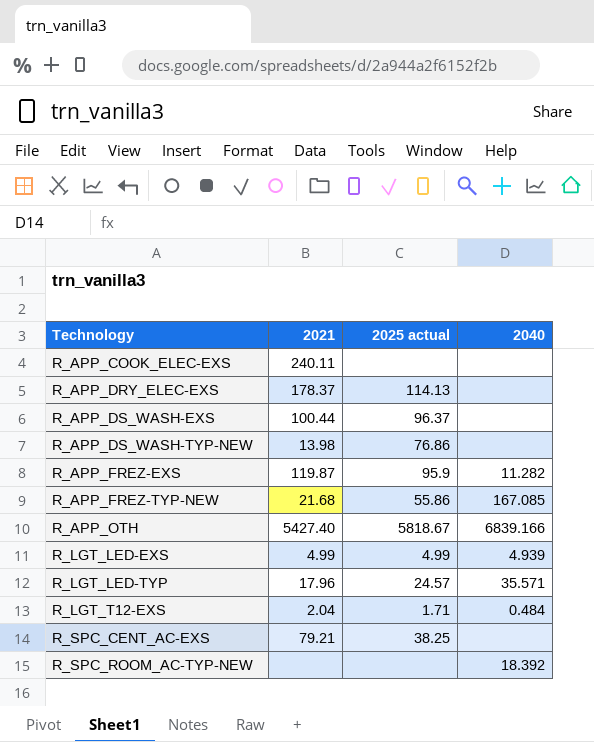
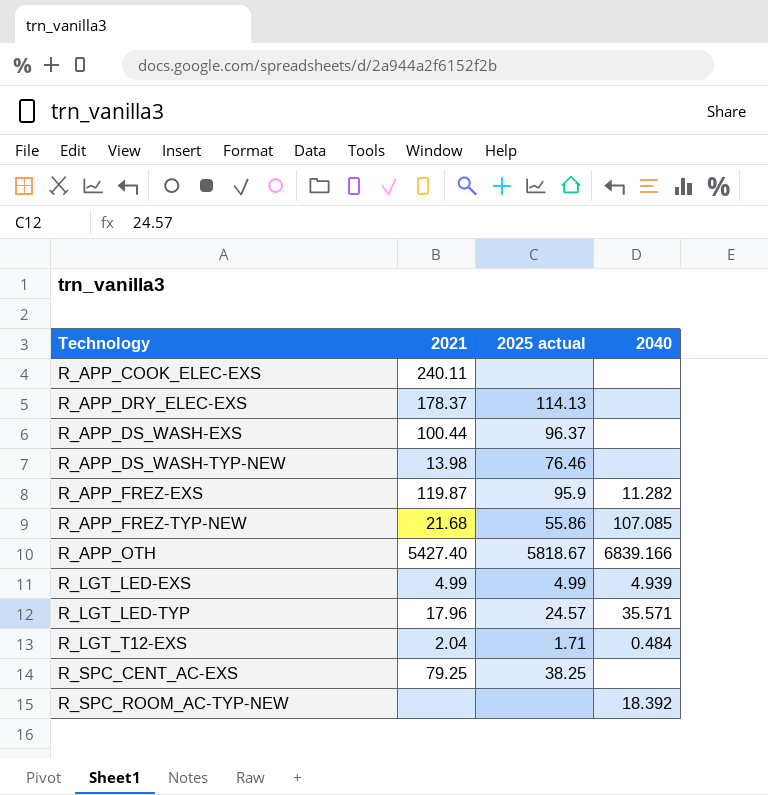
R_APP_DS_WASH-TYP-NEW | 2025 actual: 76.86 -> 76.46
R_APP_FREZ-TYP-NEW | 2040: 167.085 -> 107.085
R_SPC_CENT_AC-EXS | 2021: 79.21 -> 79.25

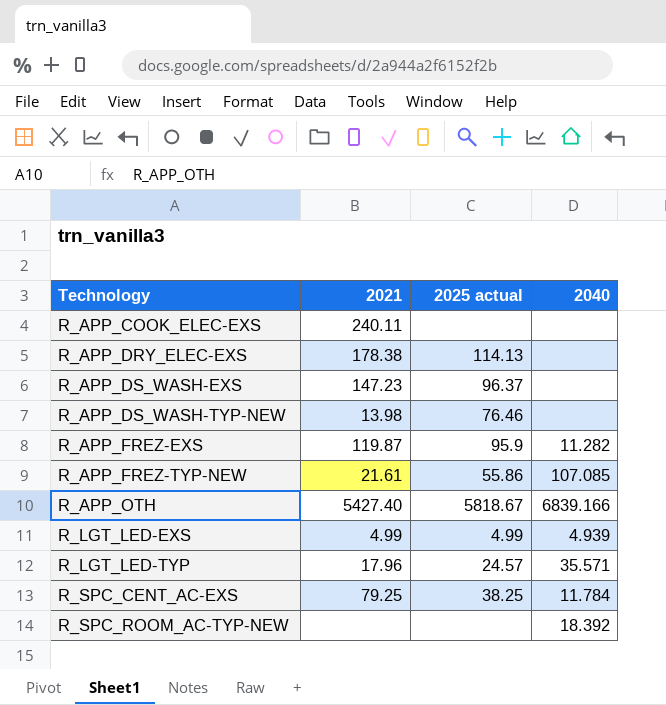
row R_LGT_T12-EXS: 2.04 | 1.71 | 0.484 -> none
R_APP_DRY_ELEC-EXS | 2021: 178.37 -> 178.38
R_APP_DS_WASH-EXS | 2021: 100.44 -> 147.23
R_APP_FREZ-TYP-NEW | 2021: 21.68 -> 21.61
R_SPC_CENT_AC-EXS | 2040: none -> 11.784

